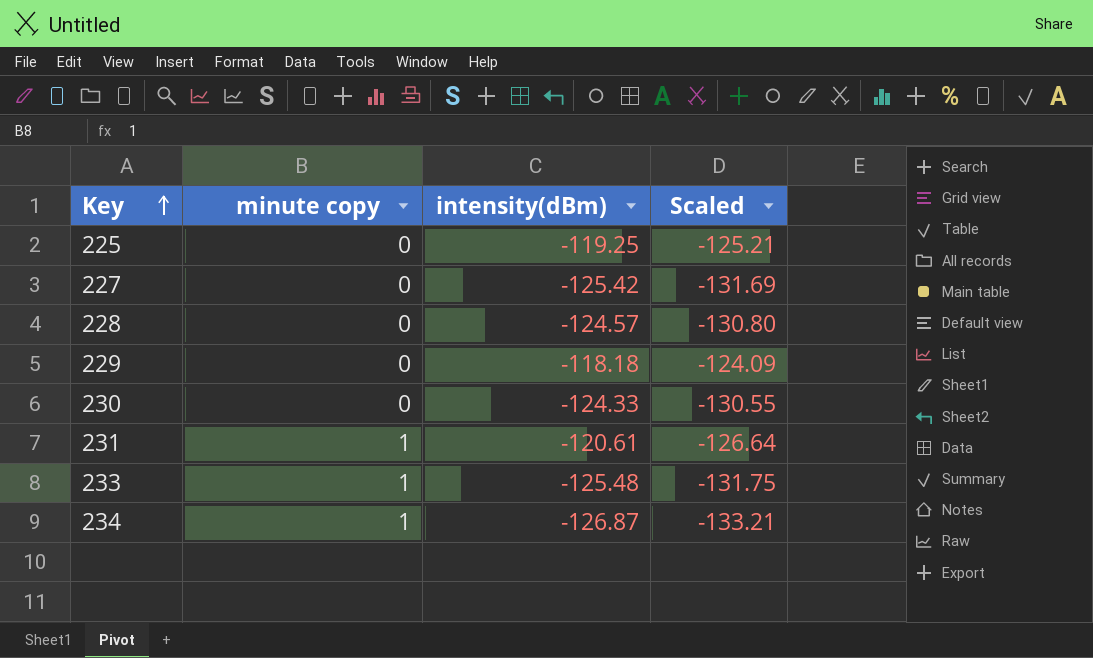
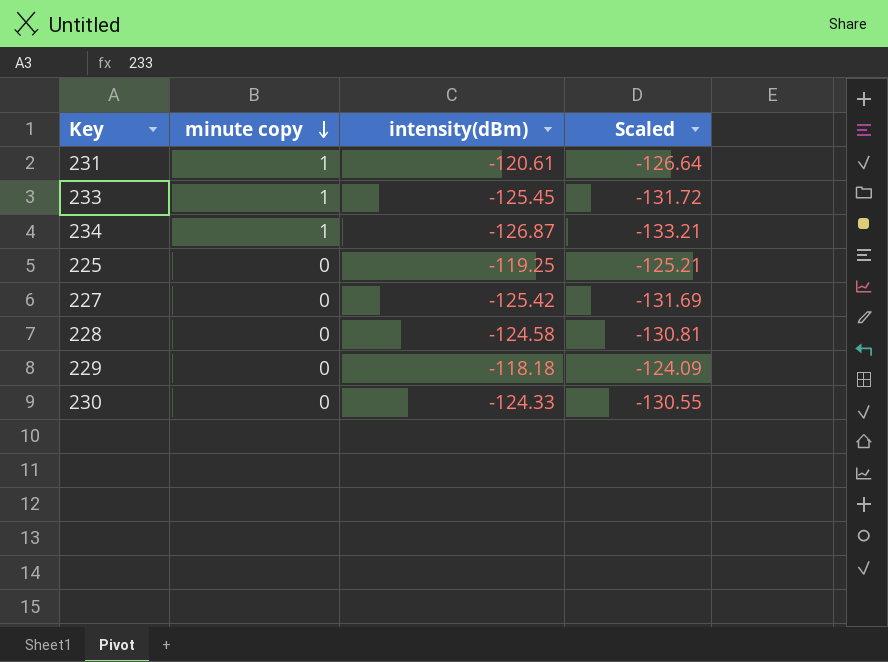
row order: Key ascending -> minute copy descending
233 | intensity(dBm): -125.48 -> -125.45
233 | Scaled: -131.75 -> -131.72
228 | intensity(dBm): -124.57 -> -124.58
228 | Scaled: -130.80 -> -130.81

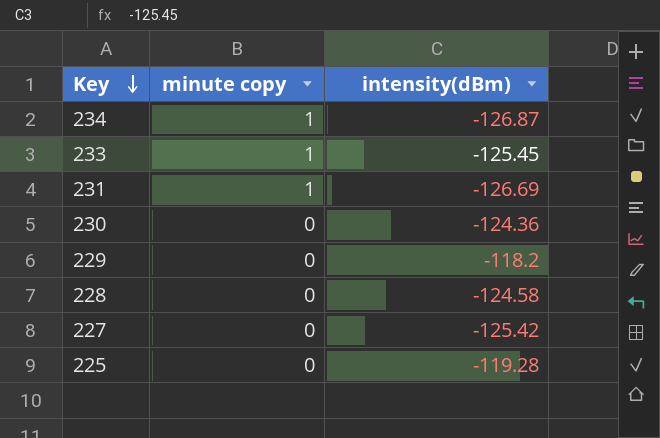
row order: minute copy descending -> Key descending
column Scaled | formula: [intensity(dBm)] * 1.05 -> none
231 | intensity(dBm): -120.61 -> -126.69
230 | intensity(dBm): -124.33 -> -124.36
229 | intensity(dBm): -118.18 -> -118.2
225 | intensity(dBm): -119.25 -> -119.28

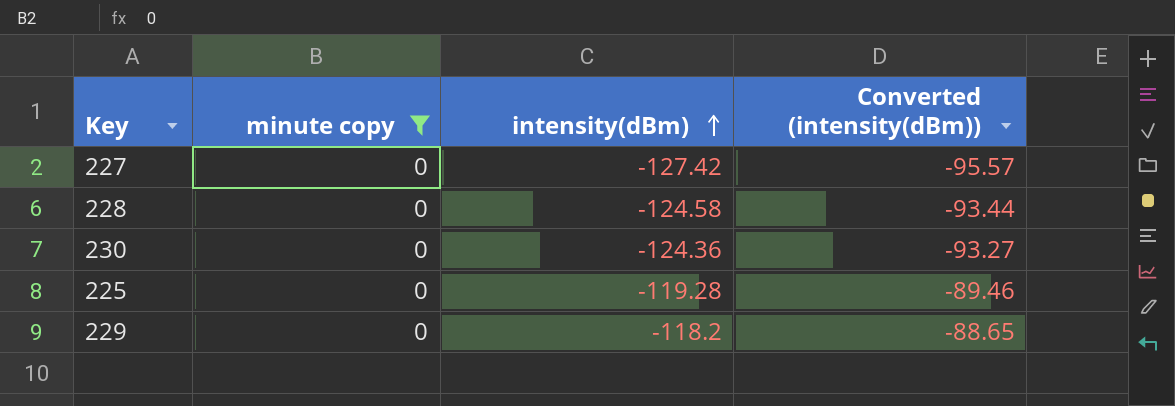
filter: none -> minute copy = 0
row order: Key descending -> intensity(dBm) ascending
column Converted (intensity(dBm)) | formula: none -> [intensity(dBm)] * 0.75
227 | intensity(dBm): -125.42 -> -127.42

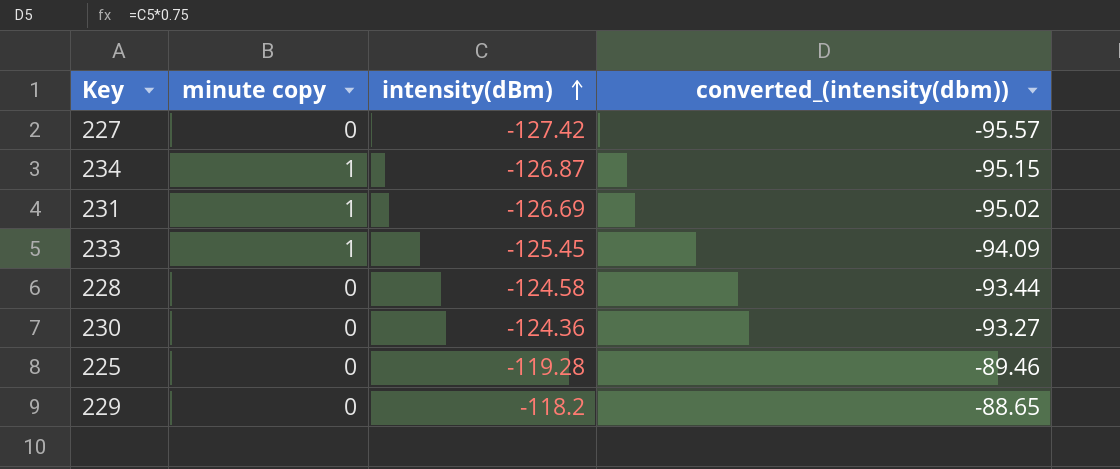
filter: minute copy = 0 -> none
column name: Converted (intensity(dBm)) -> converted_(intensity(dbm))

